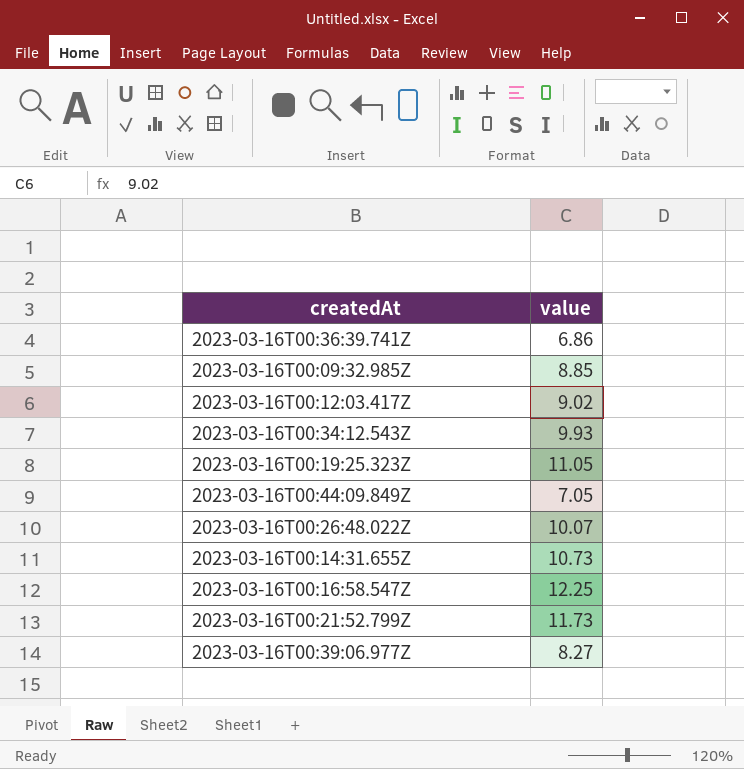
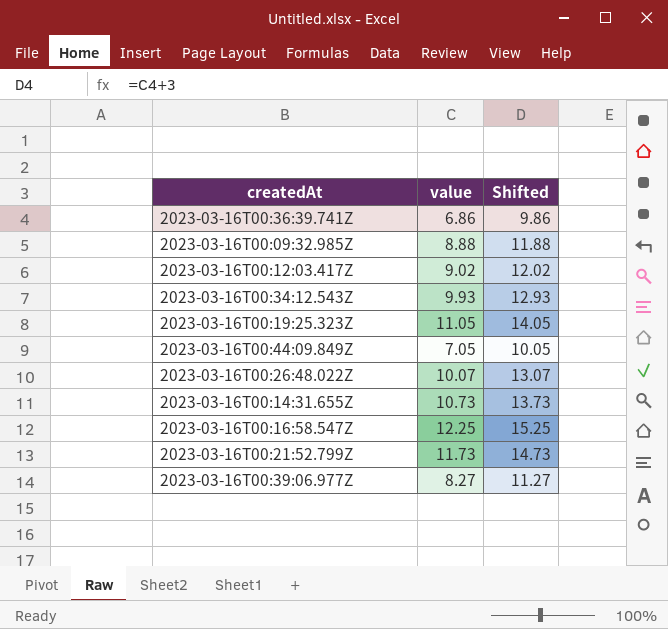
column Shifted | formula: none -> [value] + 3
2023-03-16T00:09:32.985Z | value: 8.85 -> 8.88

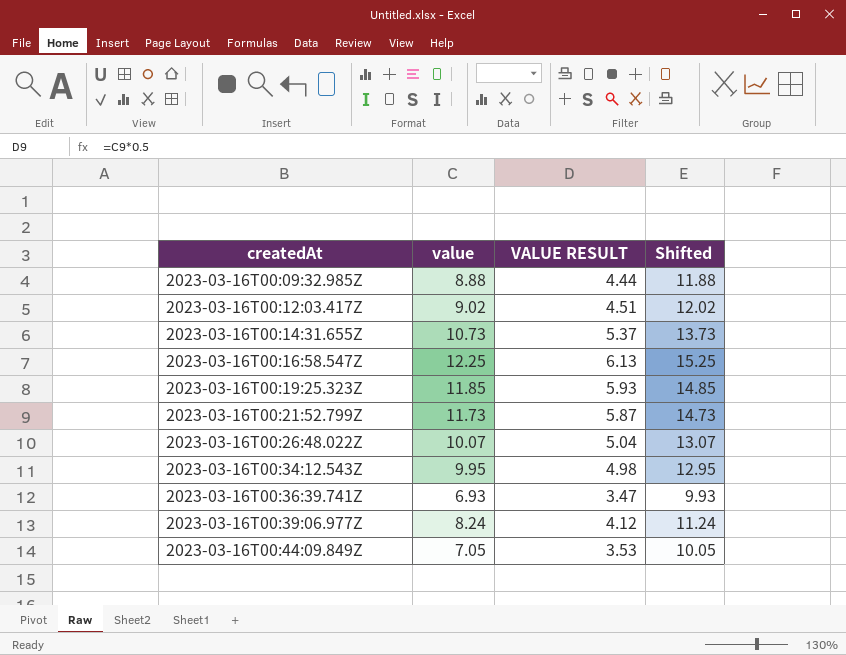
row order: none -> createdAt ascending
column VALUE RESULT | formula: none -> [value] * 0.5
2023-03-16T00:19:25.323Z | value: 11.05 -> 11.85
2023-03-16T00:19:25.323Z | Shifted: 14.05 -> 14.85
2023-03-16T00:34:12.543Z | value: 9.93 -> 9.95
2023-03-16T00:34:12.543Z | Shifted: 12.93 -> 12.95
2023-03-16T00:36:39.741Z | value: 6.86 -> 6.93
2023-03-16T00:36:39.741Z | Shifted: 9.86 -> 9.93
2023-03-16T00:39:06.977Z | value: 8.27 -> 8.24
2023-03-16T00:39:06.977Z | Shifted: 11.27 -> 11.24

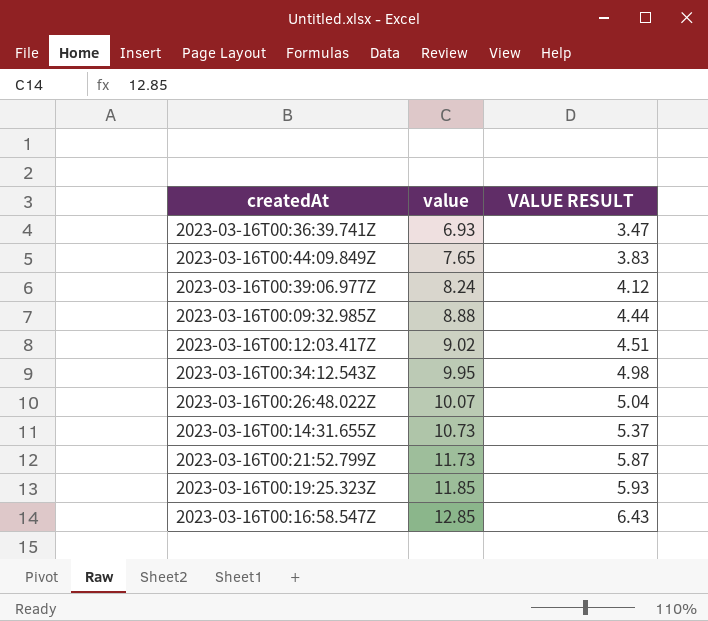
row order: createdAt ascending -> value ascending
column Shifted | formula: [value] + 3 -> none
2023-03-16T00:44:09.849Z | value: 7.05 -> 7.65
2023-03-16T00:44:09.849Z | VALUE RESULT: 3.53 -> 3.83
2023-03-16T00:16:58.547Z | value: 12.25 -> 12.85
2023-03-16T00:16:58.547Z | VALUE RESULT: 6.13 -> 6.43

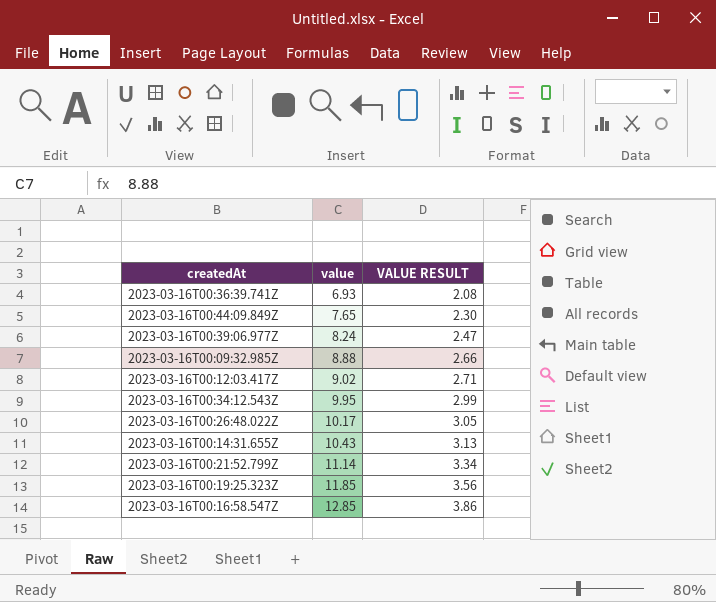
column VALUE RESULT | formula: [value] * 0.5 -> [value] * 0.3
2023-03-16T00:26:48.022Z | value: 10.07 -> 10.17
2023-03-16T00:14:31.655Z | value: 10.73 -> 10.43
2023-03-16T00:21:52.799Z | value: 11.73 -> 11.14

